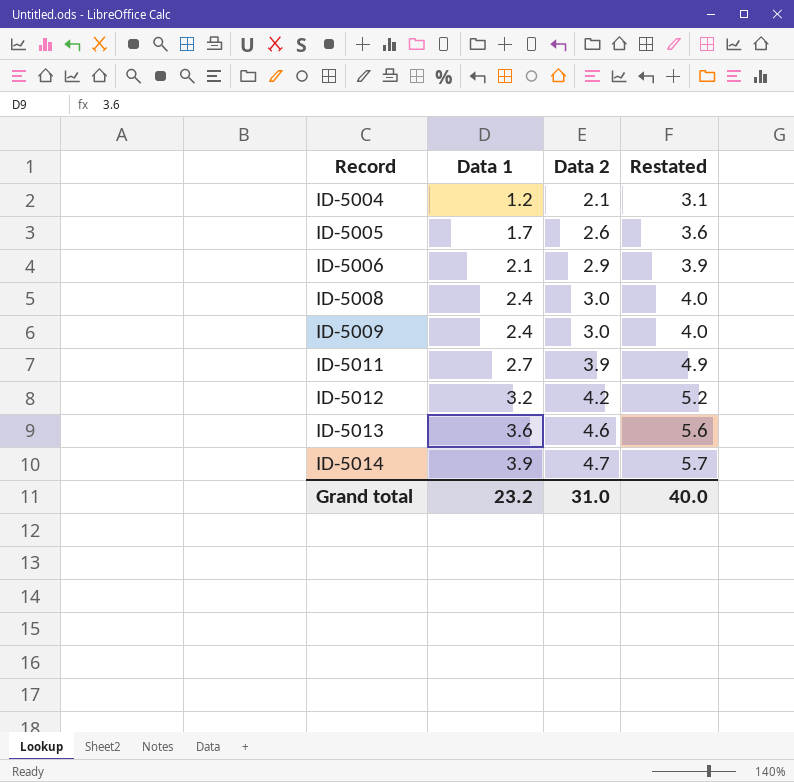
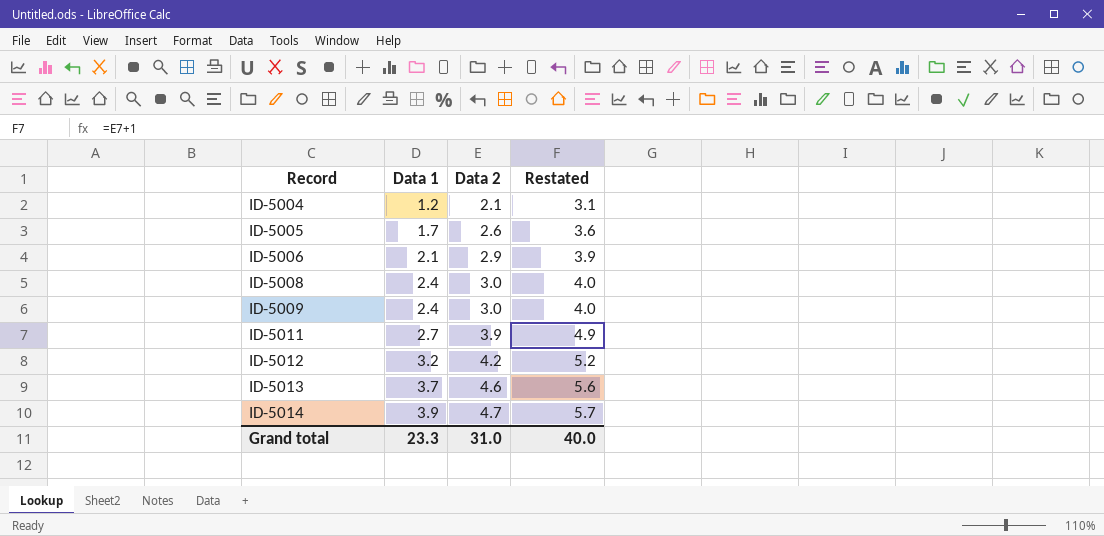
ID-5013 | Data 1: 3.6 -> 3.7
Grand total | Data 1: 23.2 -> 23.3

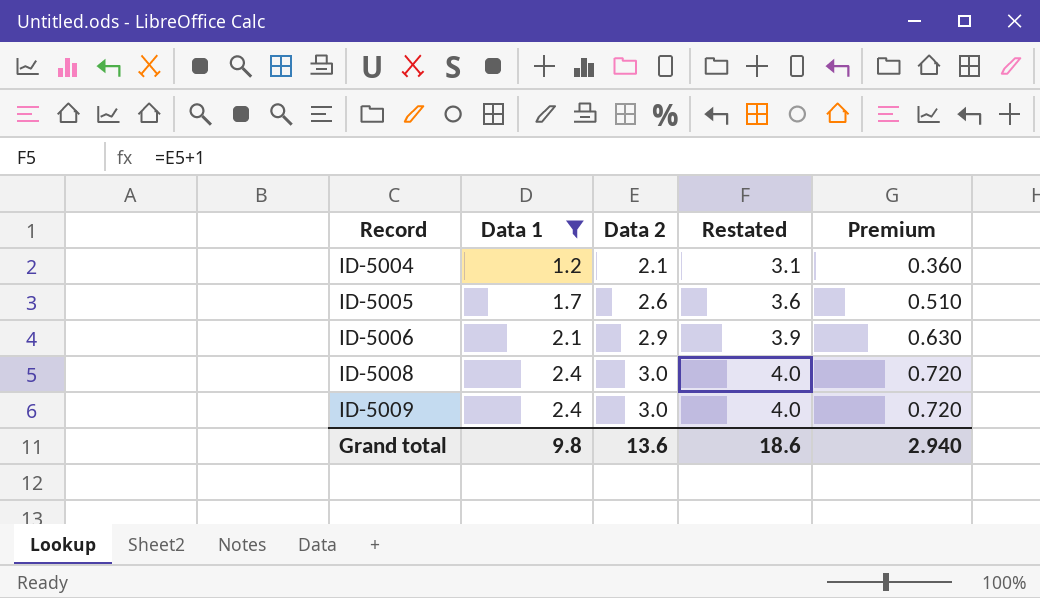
filter: none -> Data 1 <= 2.4
column Premium | formula: none -> [Data 1] * 0.3
Grand total | Data 1: 23.3 -> 9.8
Grand total | Data 2: 31.0 -> 13.6
Grand total | Restated: 40.0 -> 18.6

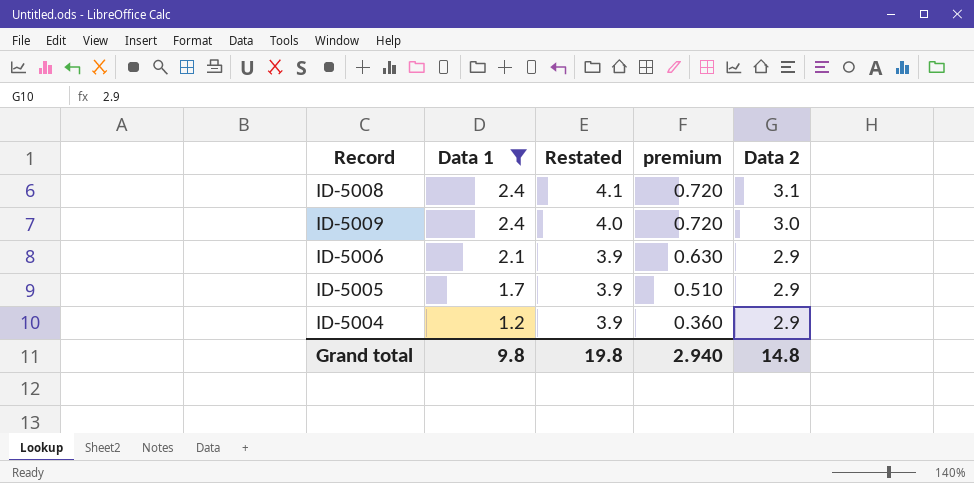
row order: Record ascending -> Data 1 descending
column name: Premium -> premium
column Data 2 | position: 3 -> 5
ID-5008 | Restated: 4.0 -> 4.1
ID-5008 | Data 2: 3.0 -> 3.1
ID-5005 | Restated: 3.6 -> 3.9
ID-5005 | Data 2: 2.6 -> 2.9
ID-5004 | Restated: 3.1 -> 3.9
ID-5004 | Data 2: 2.1 -> 2.9
Grand total | Restated: 18.6 -> 19.8
Grand total | Data 2: 13.6 -> 14.8

